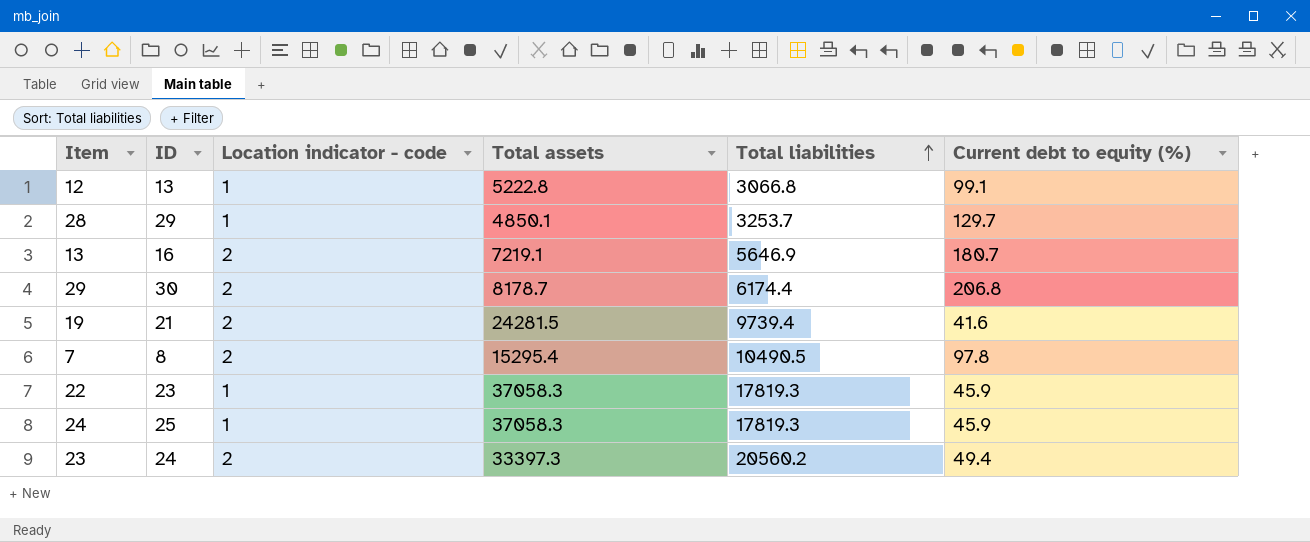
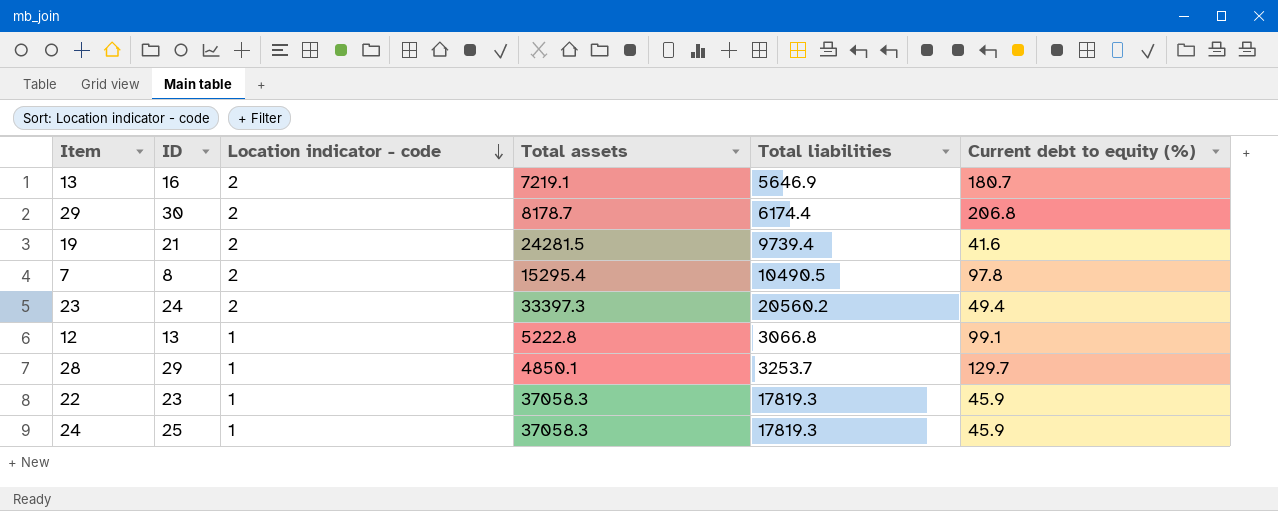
row order: Total liabilities ascending -> Location indicator - code descending

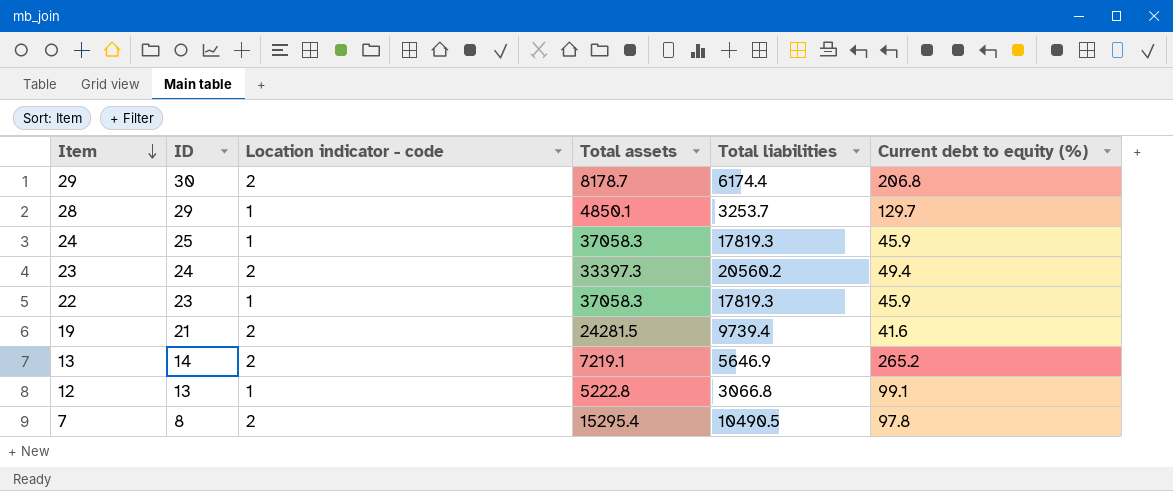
row order: Location indicator - code descending -> Item descending
13 | ID: 16 -> 14
13 | Current debt to equity (%): 180.7 -> 265.2

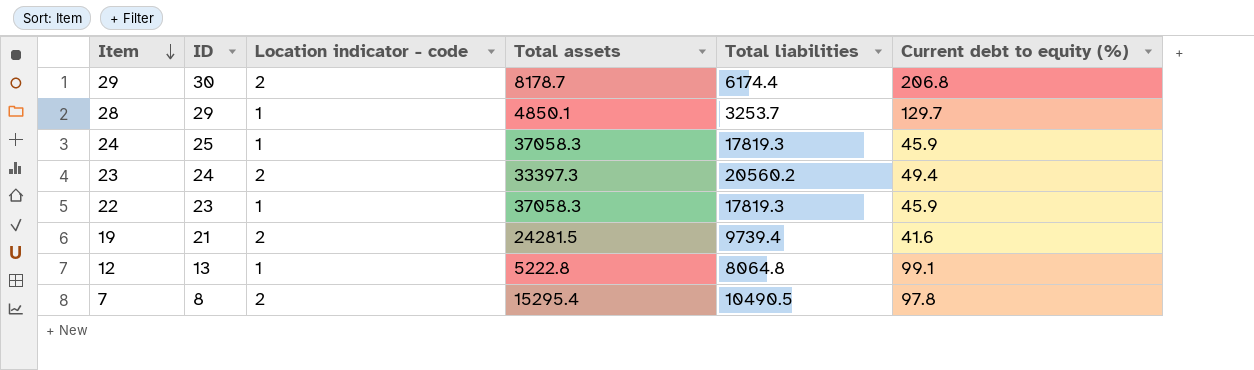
row 13: 14 | 2 | 7219.1 | 5646.9 | 265.2 -> none
12 | Total liabilities: 3066.8 -> 8064.8

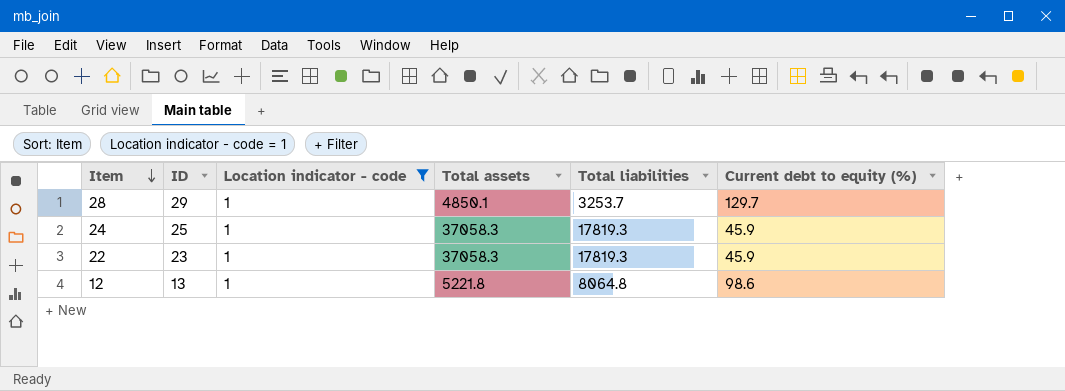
filter: none -> Location indicator - code = 1
12 | Total assets: 5222.8 -> 5221.8
12 | Current debt to equity (%): 99.1 -> 98.6

